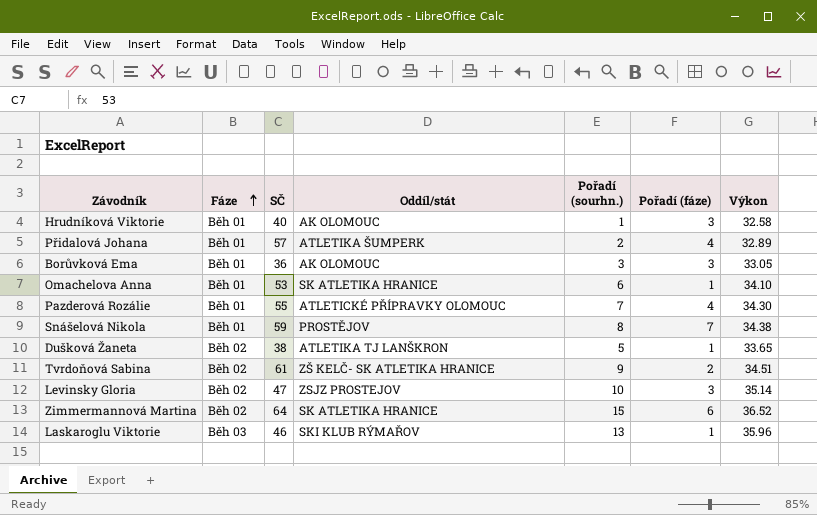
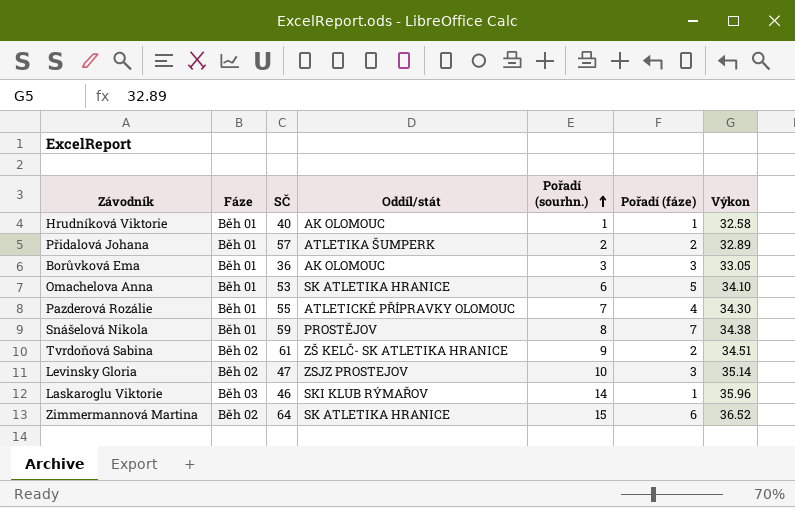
row order: Fáze ascending -> Pořadí (sourhn.) ascending
row Dušková Žaneta: Běh 02 | 38 | ATLETIKA TJ LANŠKRON | 5 | 1 | 33.65 -> none
Hrudníková Viktorie | Pořadí (fáze): 3 -> 1
Přidalová Johana | Pořadí (fáze): 4 -> 2
Omachelova Anna | Pořadí (fáze): 1 -> 5
Laskaroglu Viktorie | Pořadí (sourhn.): 13 -> 14

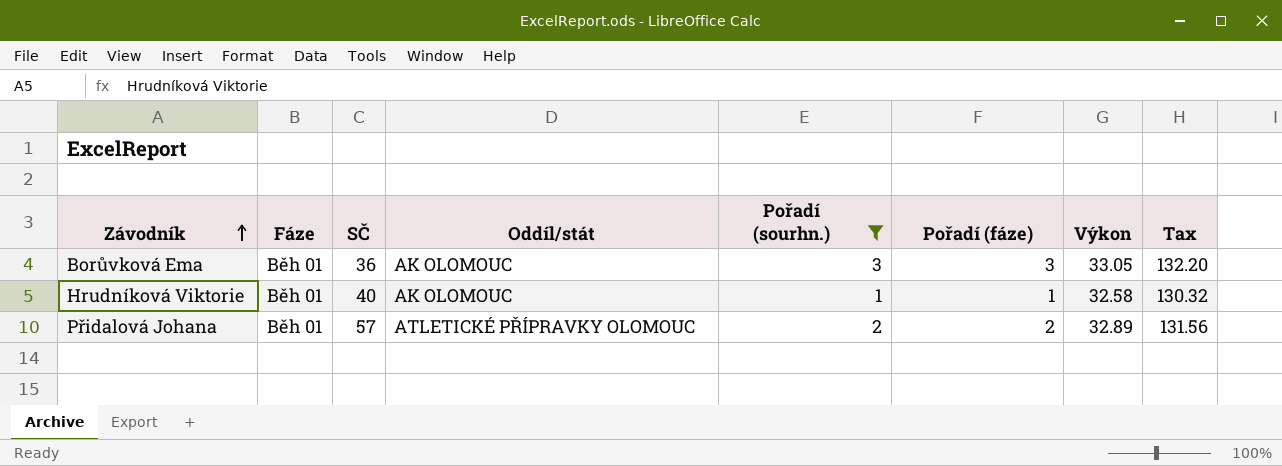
filter: none -> Pořadí (sourhn.) <= 3
row order: Pořadí (sourhn.) ascending -> Závodník ascending
column Tax | formula: none -> [Výkon] * 4
Přidalová Johana | Oddíl/stát: ATLETIKA ŠUMPERK -> ATLETICKÉ PŘÍPRAVKY OLOMOUC

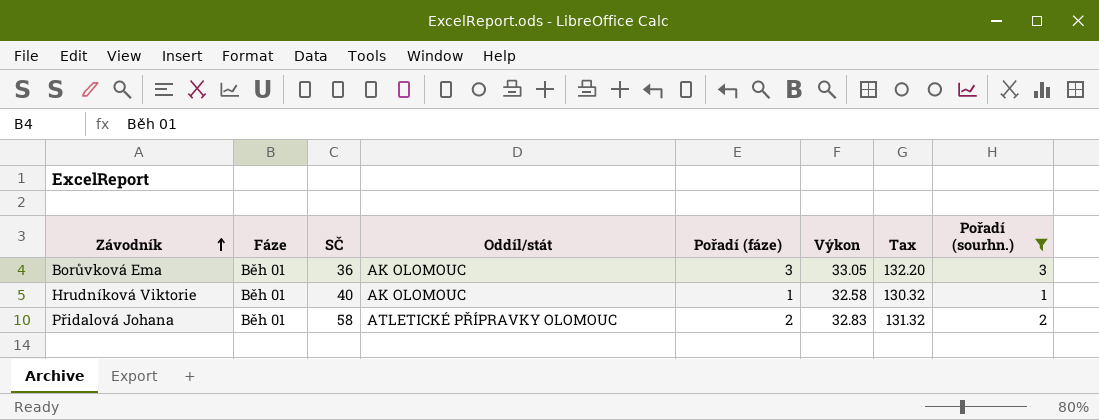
column Pořadí (sourhn.) | position: 5 -> 8
Přidalová Johana | SČ: 57 -> 58
Přidalová Johana | Výkon: 32.89 -> 32.83
Přidalová Johana | Tax: 131.56 -> 131.32

